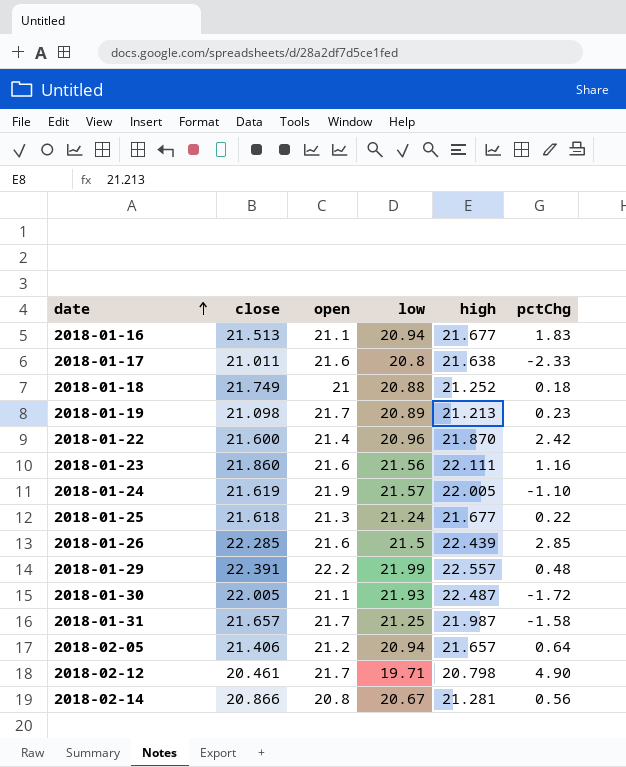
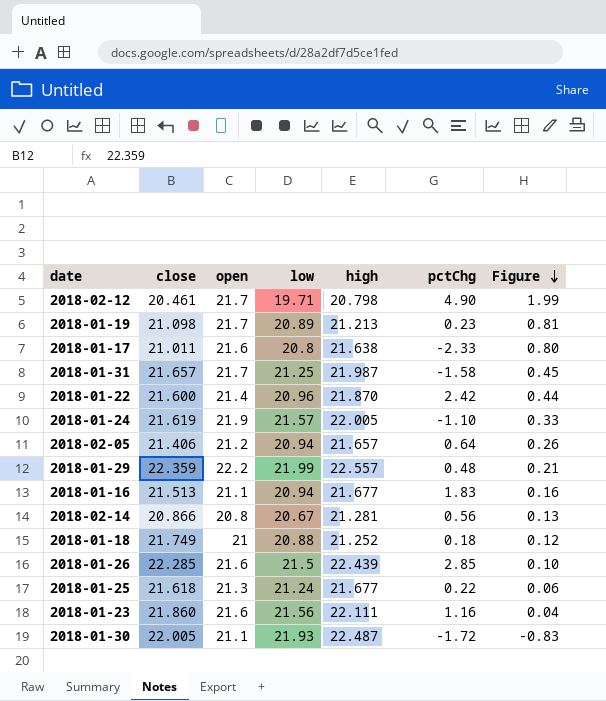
row order: date ascending -> Figure descending
column Figure | formula: none -> [open] - [low]
2018-01-29 | close: 22.391 -> 22.359

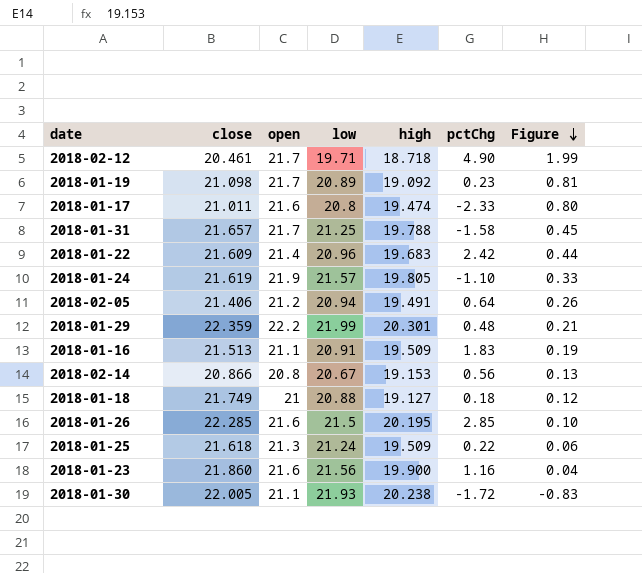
2018-02-12 | high: 20.798 -> 18.718
2018-01-19 | high: 21.213 -> 19.092
2018-01-17 | high: 21.638 -> 19.474
2018-01-31 | high: 21.987 -> 19.788
2018-01-22 | close: 21.600 -> 21.609
2018-01-22 | high: 21.870 -> 19.683
2018-01-24 | high: 22.005 -> 19.805
2018-02-05 | high: 21.657 -> 19.491
2018-01-29 | high: 22.557 -> 20.301
2018-01-16 | low: 20.94 -> 20.91
2018-01-16 | high: 21.677 -> 19.509
2018-01-16 | Figure: 0.16 -> 0.19
2018-02-14 | high: 21.281 -> 19.153
2018-01-18 | high: 21.252 -> 19.127
2018-01-26 | high: 22.439 -> 20.195
2018-01-25 | high: 21.677 -> 19.509
2018-01-23 | high: 22.111 -> 19.900
2018-01-30 | high: 22.487 -> 20.238

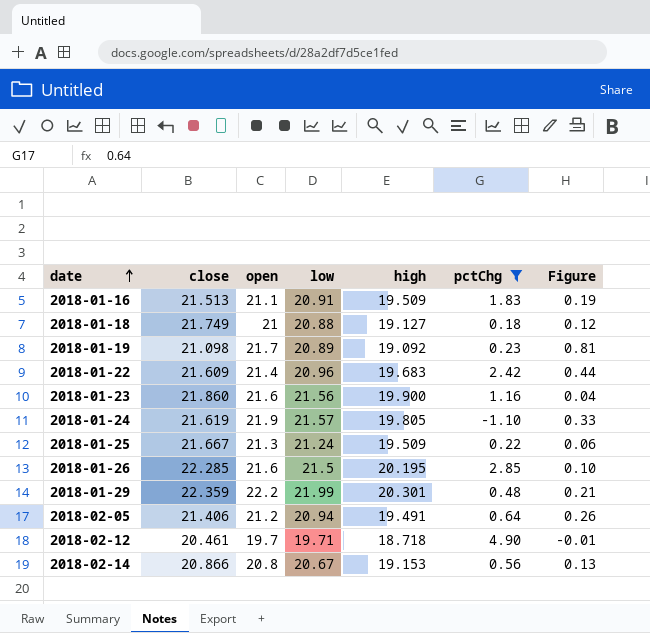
filter: none -> pctChg >= -1.10
row order: Figure descending -> date ascending
2018-01-25 | close: 21.618 -> 21.667
2018-02-12 | open: 21.7 -> 19.7
2018-02-12 | Figure: 1.99 -> -0.01

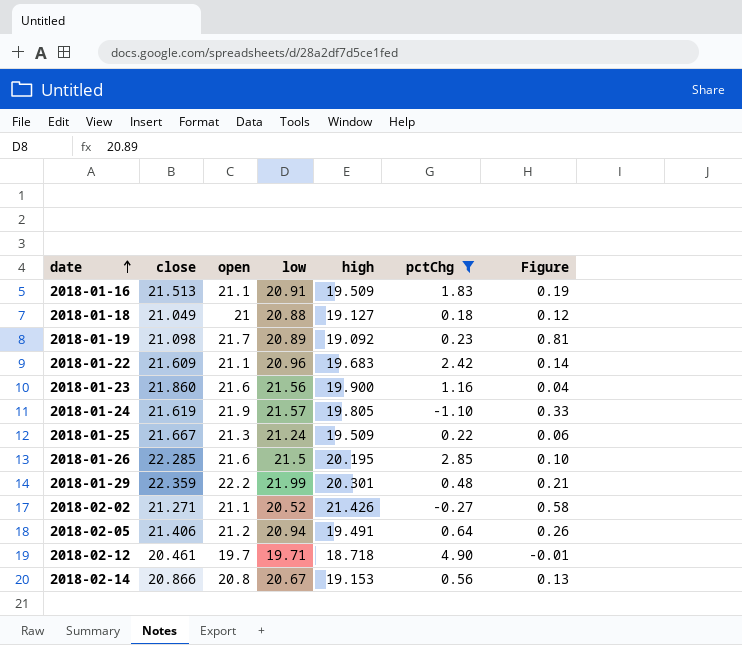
2018-01-18 | close: 21.749 -> 21.049
2018-01-22 | open: 21.4 -> 21.1
2018-01-22 | Figure: 0.44 -> 0.14
row 2018-02-02: none -> 21.271 | 21.1 | 20.52 | 21.426 | -0.27 | 0.58

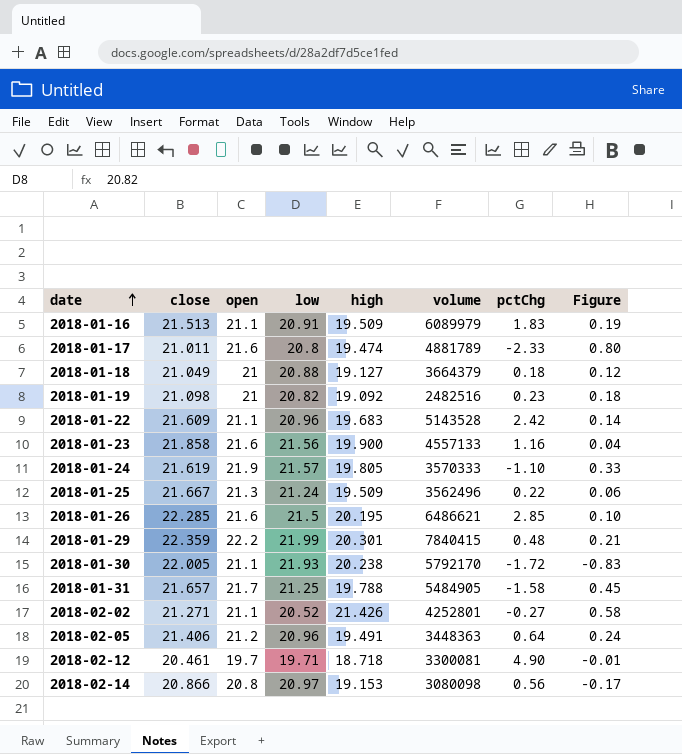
filter: pctChg >= -1.10 -> none
column volume | position: none -> 6
2018-01-19 | open: 21.7 -> 21
2018-01-19 | low: 20.89 -> 20.82
2018-01-19 | Figure: 0.81 -> 0.18
2018-01-23 | close: 21.860 -> 21.858
2018-02-05 | low: 20.94 -> 20.96
2018-02-05 | Figure: 0.26 -> 0.24
2018-02-14 | low: 20.67 -> 20.97
2018-02-14 | Figure: 0.13 -> -0.17

